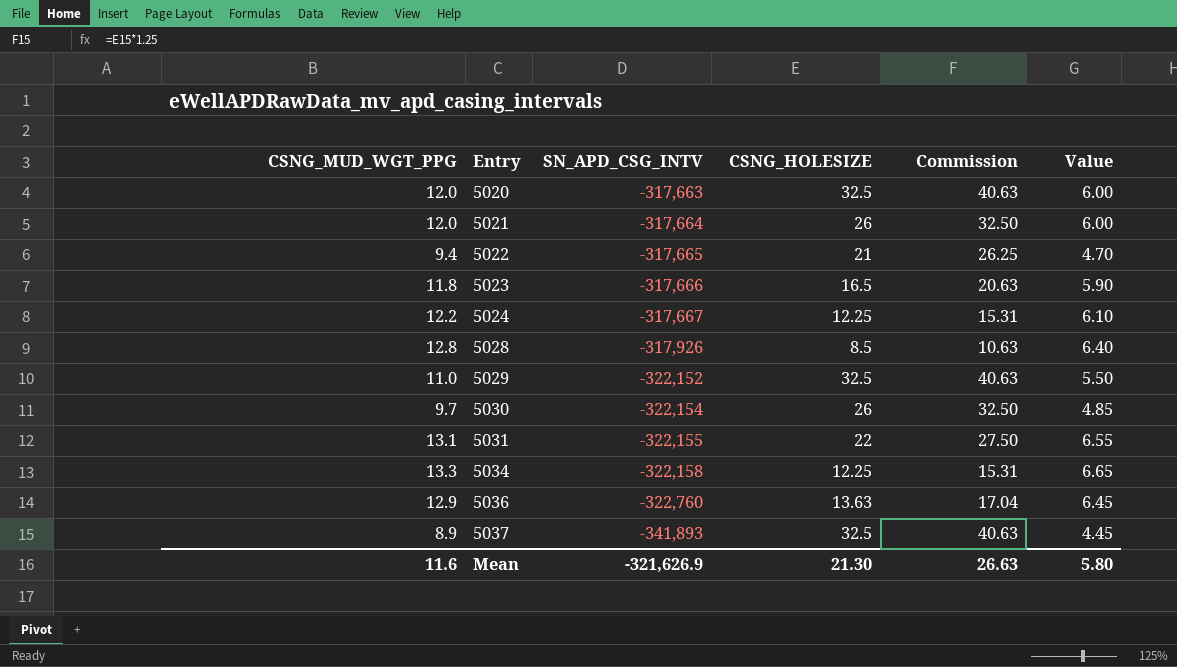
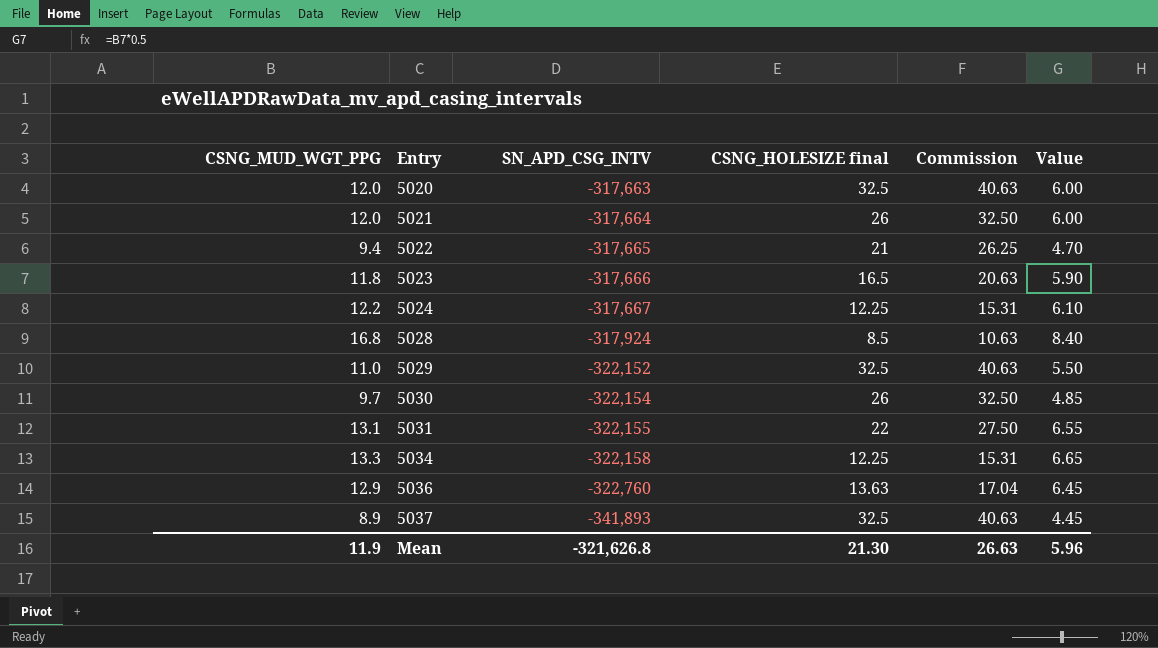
column name: CSNG_HOLESIZE -> CSNG_HOLESIZE final
5028 | CSNG_MUD_WGT_PPG: 12.8 -> 16.8
5028 | SN_APD_CSG_INTV: -317,926 -> -317,924
5028 | Value: 6.40 -> 8.40
Mean | CSNG_MUD_WGT_PPG: 11.6 -> 11.9
Mean | SN_APD_CSG_INTV: -321,626.9 -> -321,626.8
Mean | Value: 5.80 -> 5.96

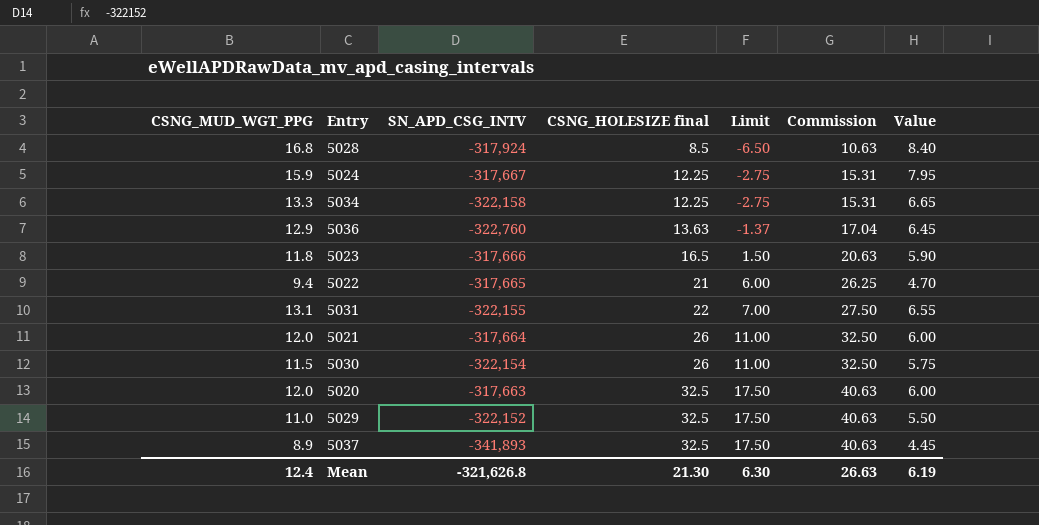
row order: Entry ascending -> CSNG_HOLESIZE final ascending
column Limit | formula: none -> [CSNG_HOLESIZE final] - 15
5024 | CSNG_MUD_WGT_PPG: 12.2 -> 15.9
5024 | Value: 6.10 -> 7.95
5030 | CSNG_MUD_WGT_PPG: 9.7 -> 11.5
5030 | Value: 4.85 -> 5.75
Mean | CSNG_MUD_WGT_PPG: 11.9 -> 12.4
Mean | Value: 5.96 -> 6.19

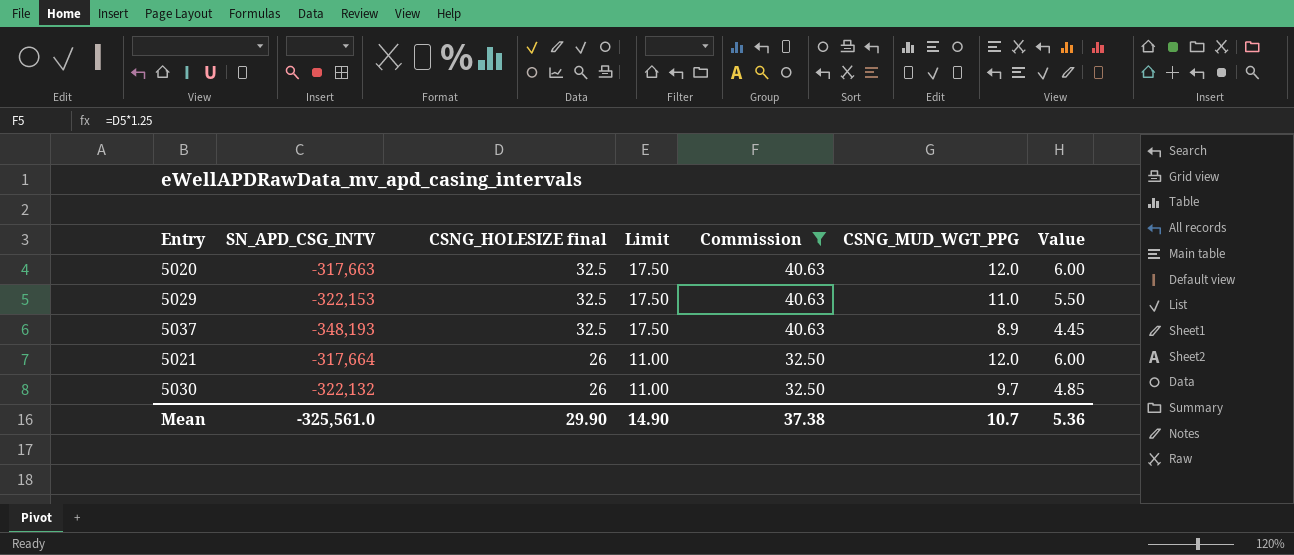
filter: none -> Commission >= 32.50
row order: CSNG_HOLESIZE final ascending -> CSNG_HOLESIZE final descending
column CSNG_MUD_WGT_PPG | position: 1 -> 6
5029 | SN_APD_CSG_INTV: -322,152 -> -322,153
5037 | SN_APD_CSG_INTV: -341,893 -> -348,193
5030 | SN_APD_CSG_INTV: -322,154 -> -322,132
5030 | CSNG_MUD_WGT_PPG: 11.5 -> 9.7
5030 | Value: 5.75 -> 4.85
Mean | SN_APD_CSG_INTV: -321,626.8 -> -325,561.0
Mean | CSNG_HOLESIZE final: 21.30 -> 29.90
Mean | Limit: 6.30 -> 14.90
Mean | Commission: 26.63 -> 37.38
Mean | CSNG_MUD_WGT_PPG: 12.4 -> 10.7
Mean | Value: 6.19 -> 5.36

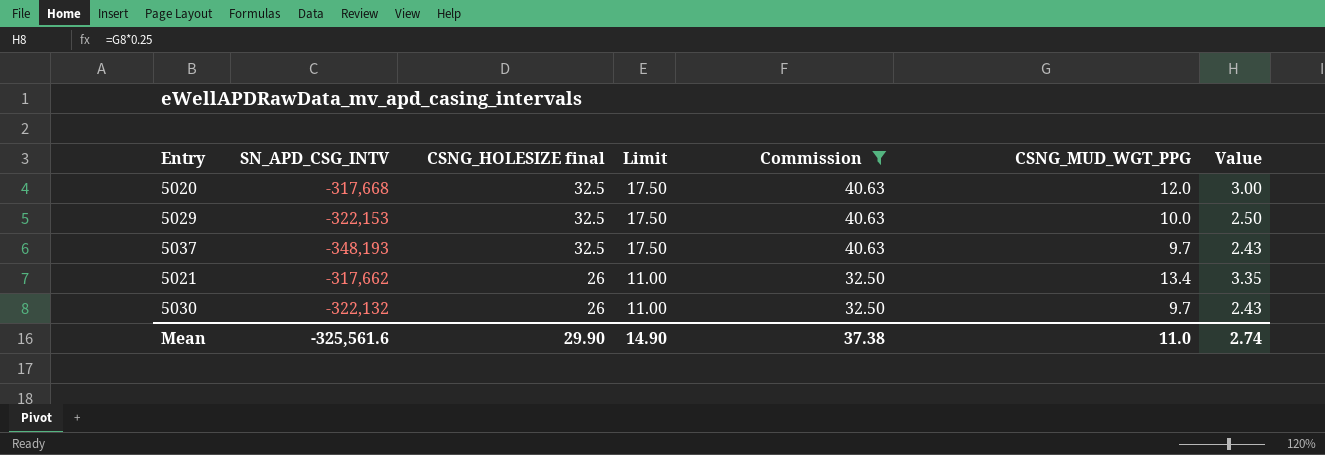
column Value | formula: [CSNG_MUD_WGT_PPG] * 0.5 -> [CSNG_MUD_WGT_PPG] * 0.25
5020 | SN_APD_CSG_INTV: -317,663 -> -317,668
5029 | CSNG_MUD_WGT_PPG: 11.0 -> 10.0
5037 | CSNG_MUD_WGT_PPG: 8.9 -> 9.7
5021 | SN_APD_CSG_INTV: -317,664 -> -317,662
5021 | CSNG_MUD_WGT_PPG: 12.0 -> 13.4
Mean | SN_APD_CSG_INTV: -325,561.0 -> -325,561.6
Mean | CSNG_MUD_WGT_PPG: 10.7 -> 11.0
Mean | Value: 5.36 -> 2.74

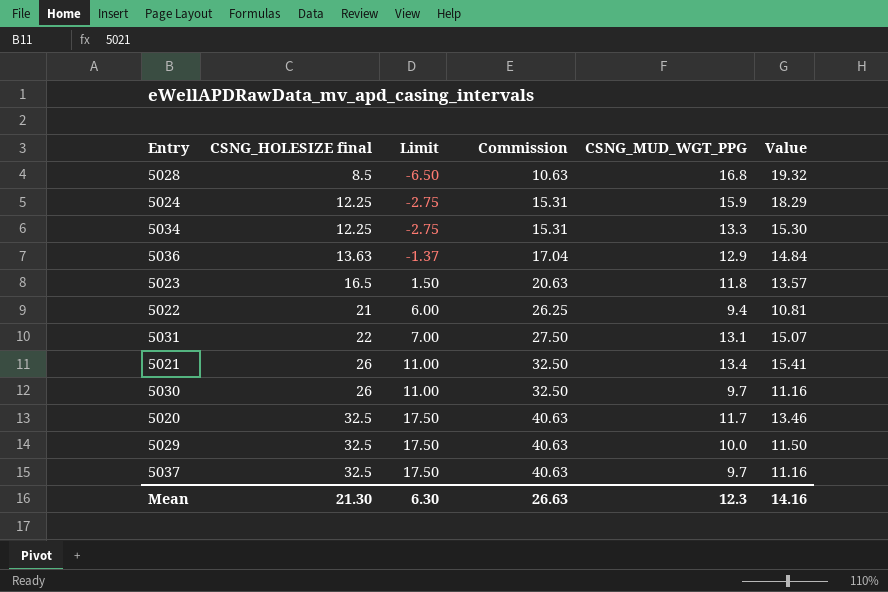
filter: Commission >= 32.50 -> none
row order: CSNG_HOLESIZE final descending -> CSNG_HOLESIZE final ascending
column SN_APD_CSG_INTV | position: 2 -> none
column Value | formula: [CSNG_MUD_WGT_PPG] * 0.25 -> [CSNG_MUD_WGT_PPG] * 1.15
5020 | CSNG_MUD_WGT_PPG: 12.0 -> 11.7
Mean | CSNG_HOLESIZE final: 29.90 -> 21.30
Mean | Limit: 14.90 -> 6.30
Mean | Commission: 37.38 -> 26.63
Mean | CSNG_MUD_WGT_PPG: 11.0 -> 12.3
Mean | Value: 2.74 -> 14.16

